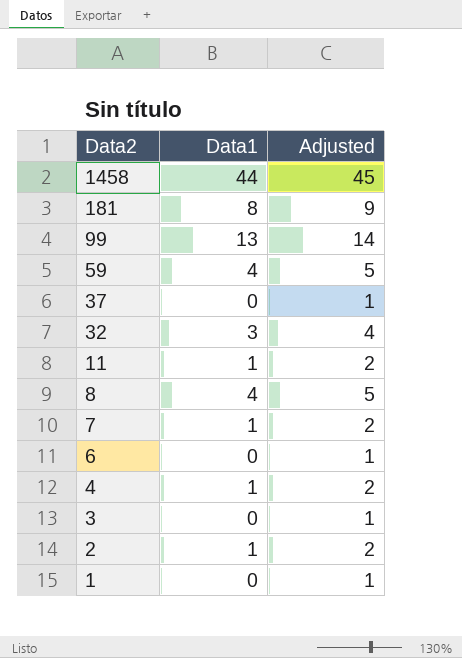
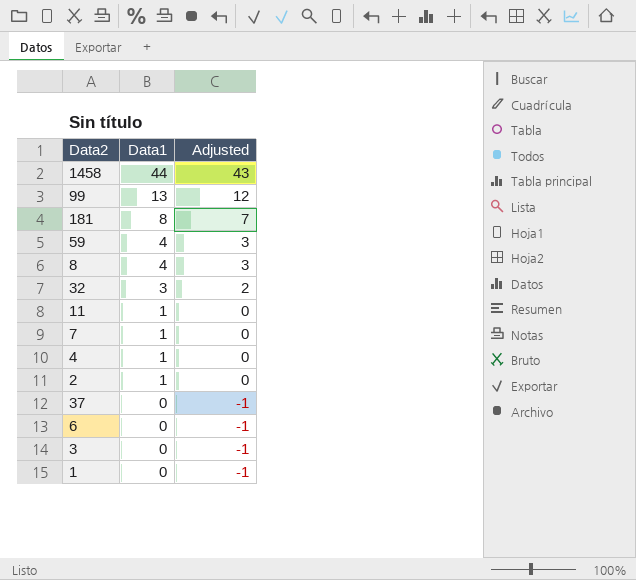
row order: Data2 descending -> Data1 descending
column Adjusted | formula: [Data1] + 1 -> [Data1] - 1

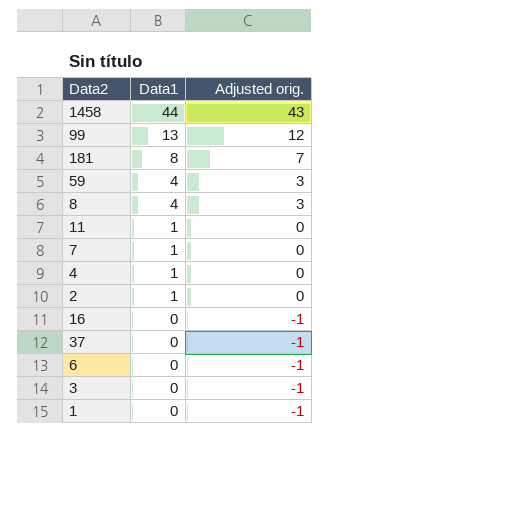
column name: Adjusted -> Adjusted orig.
row 32: 3 | 2 -> none
row 16: none -> 0 | -1

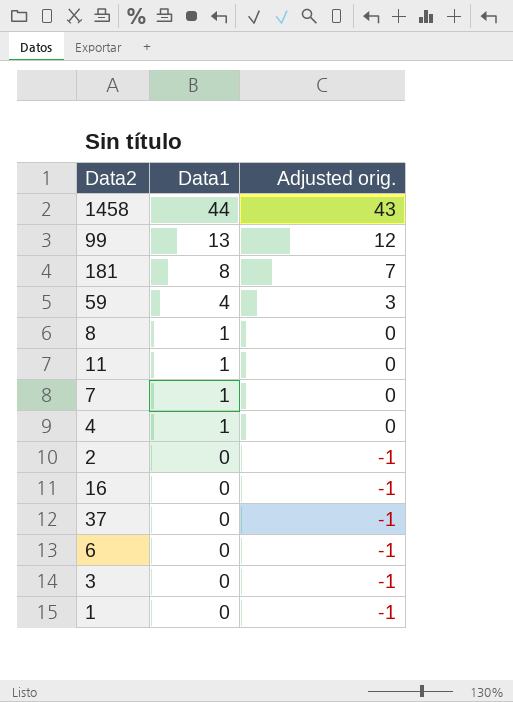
8 | Data1: 4 -> 1
8 | Adjusted orig.: 3 -> 0
2 | Data1: 1 -> 0
2 | Adjusted orig.: 0 -> -1

